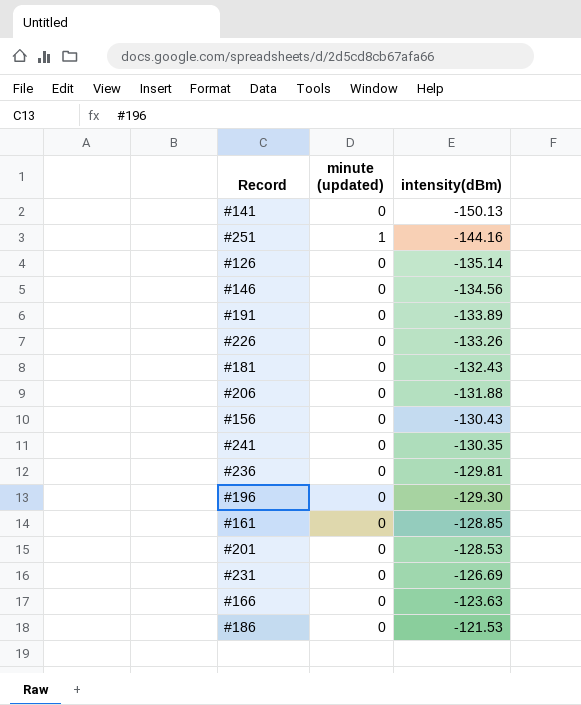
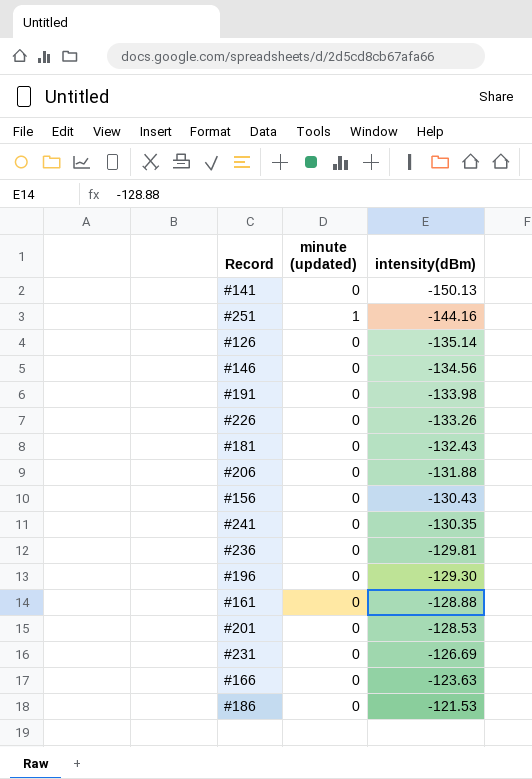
#191 | intensity(dBm): -133.89 -> -133.98
#161 | intensity(dBm): -128.85 -> -128.88

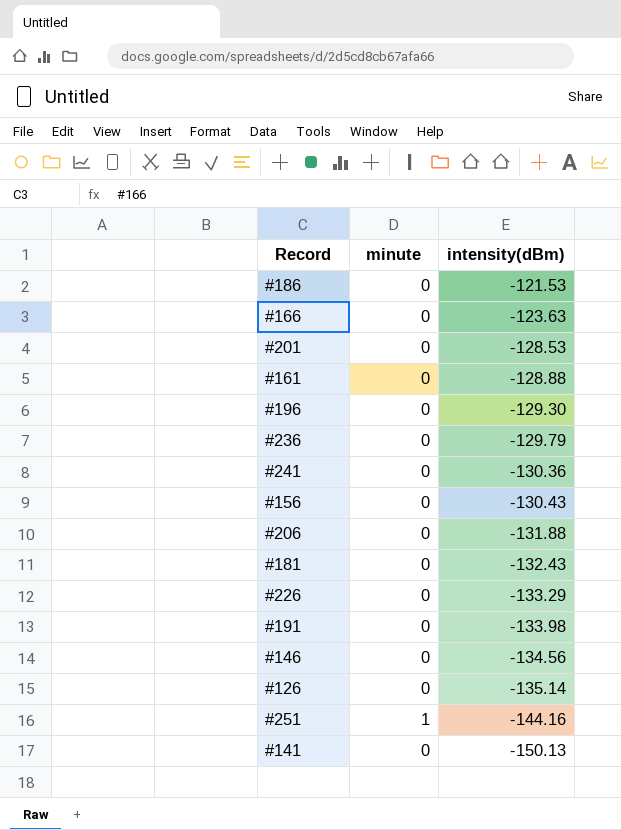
row order: intensity(dBm) ascending -> intensity(dBm) descending
column name: minute (updated) -> minute
row #231: 0 | -126.69 -> none
#236 | intensity(dBm): -129.81 -> -129.79
#241 | intensity(dBm): -130.35 -> -130.36
#226 | intensity(dBm): -133.26 -> -133.29

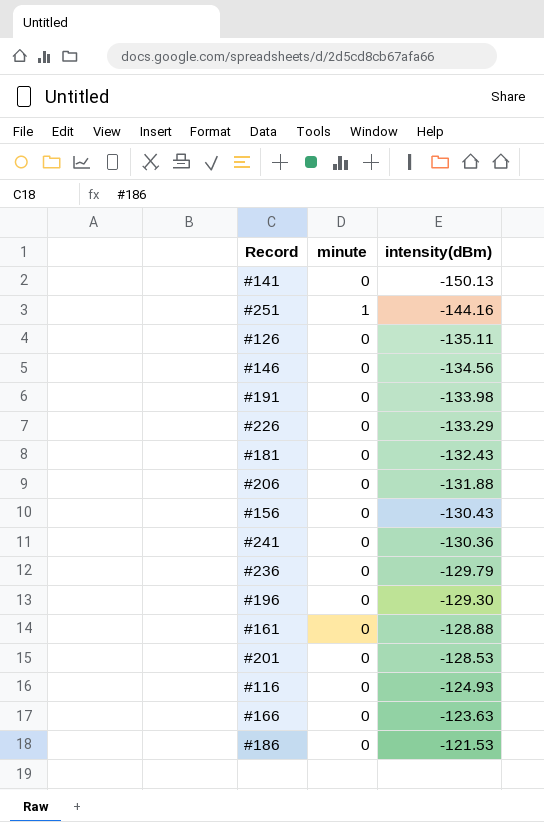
row order: intensity(dBm) descending -> intensity(dBm) ascending
#126 | intensity(dBm): -135.14 -> -135.11
row #116: none -> 0 | -124.93

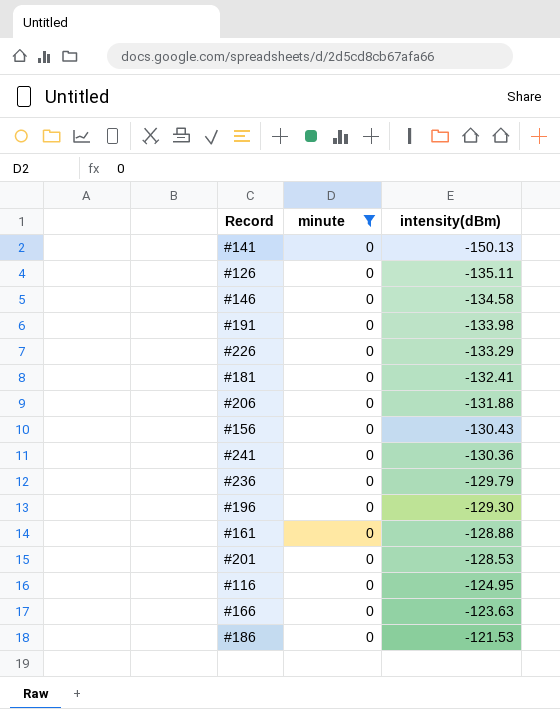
filter: none -> minute = 0
#146 | intensity(dBm): -134.56 -> -134.58
#181 | intensity(dBm): -132.43 -> -132.41
#116 | intensity(dBm): -124.93 -> -124.95

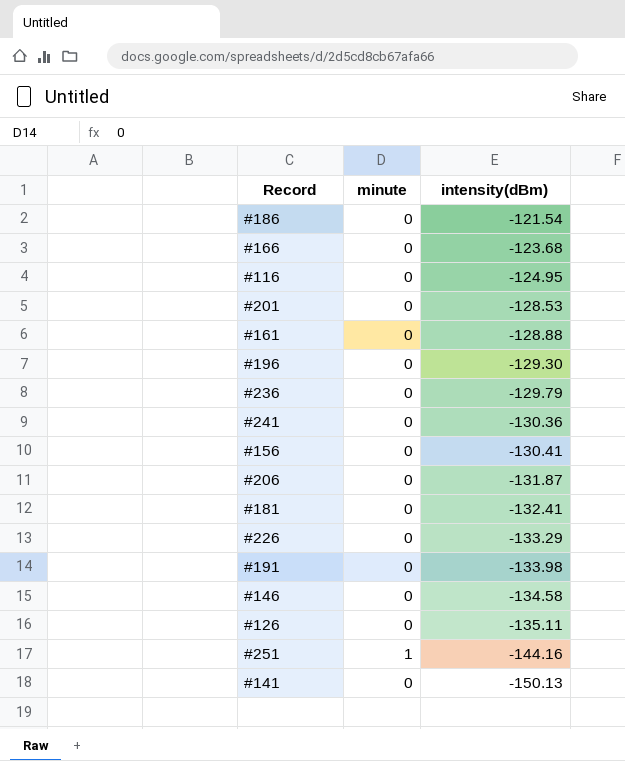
filter: minute = 0 -> none
row order: intensity(dBm) ascending -> intensity(dBm) descending
#186 | intensity(dBm): -121.53 -> -121.54
#166 | intensity(dBm): -123.63 -> -123.68
#156 | intensity(dBm): -130.43 -> -130.41
#206 | intensity(dBm): -131.88 -> -131.87

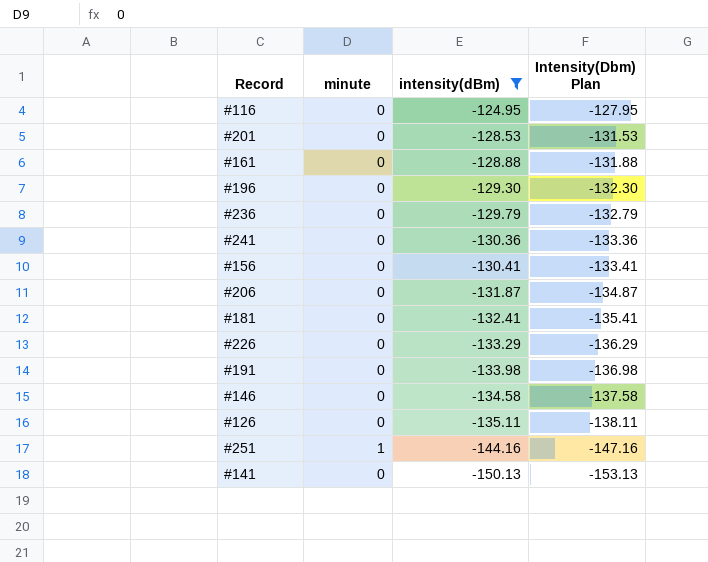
filter: none -> intensity(dBm) <= -124.95
column Intensity(Dbm) Plan | formula: none -> [intensity(dBm)] - 3

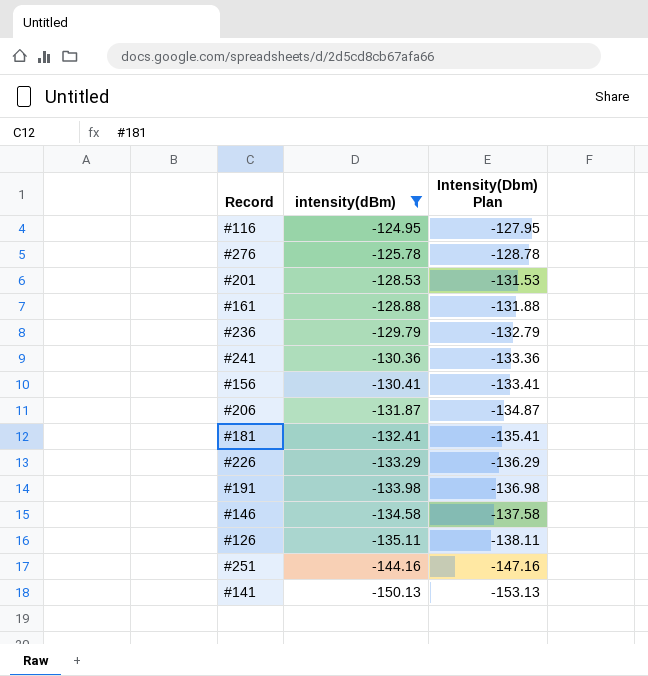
column minute | position: 2 -> none
row #196: 0 | -129.30 | -132.30 -> none
row #276: none -> -125.78 | -128.78

